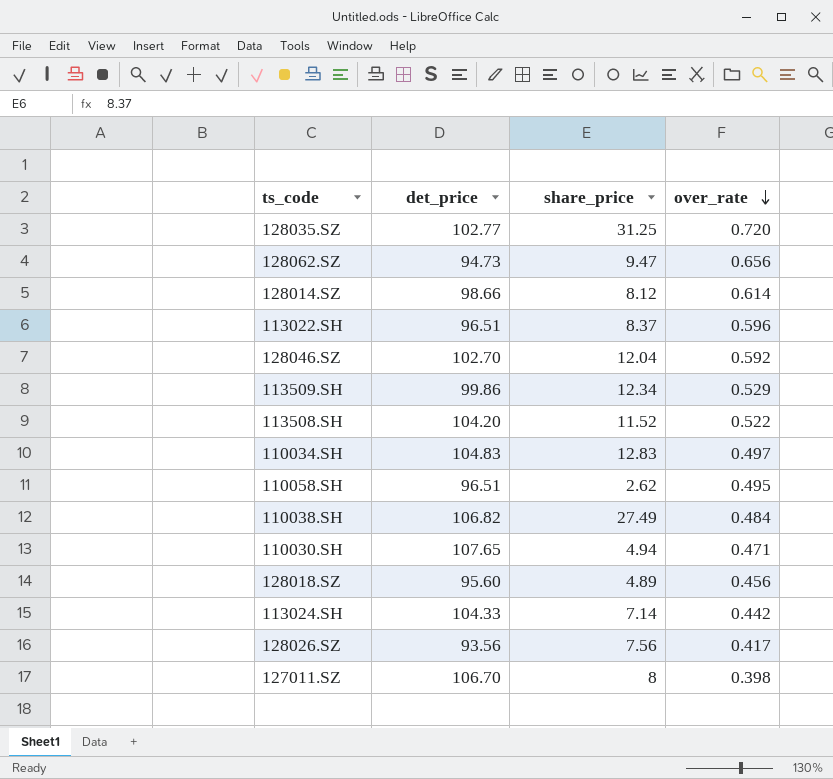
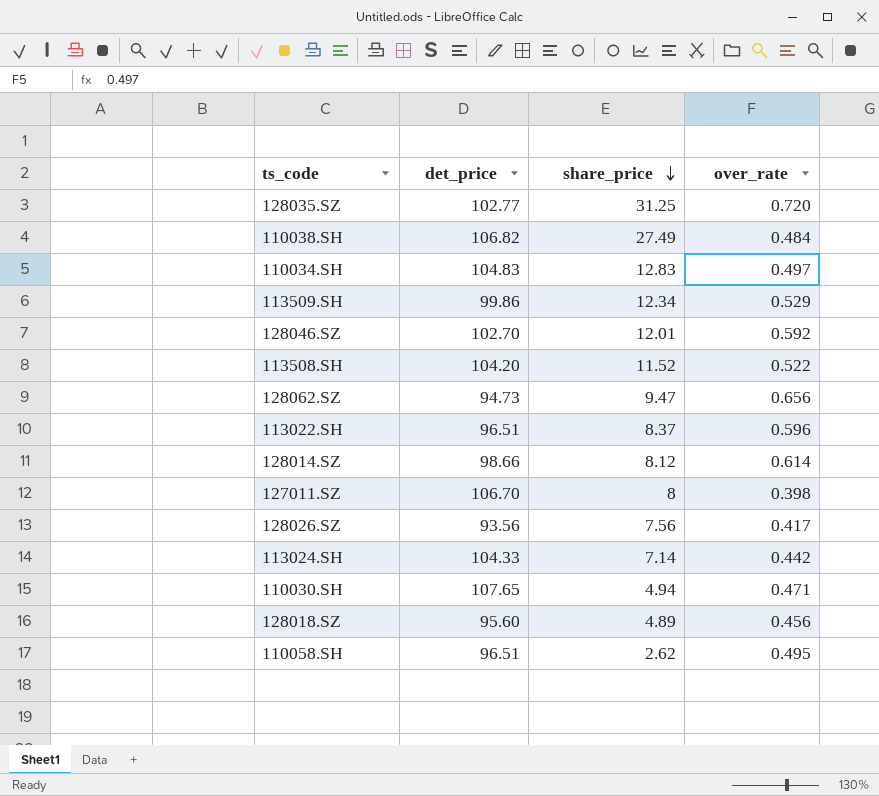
row order: over_rate descending -> share_price descending
128046.SZ | share_price: 12.04 -> 12.01

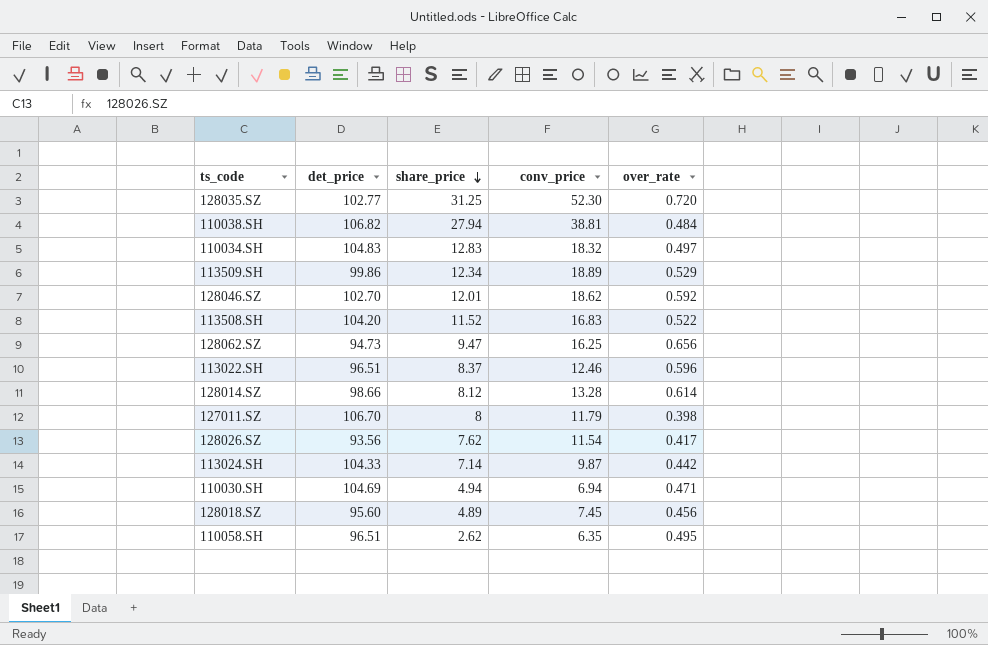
column conv_price | position: none -> 4
110038.SH | share_price: 27.49 -> 27.94
128026.SZ | share_price: 7.56 -> 7.62
110030.SH | det_price: 107.65 -> 104.69

